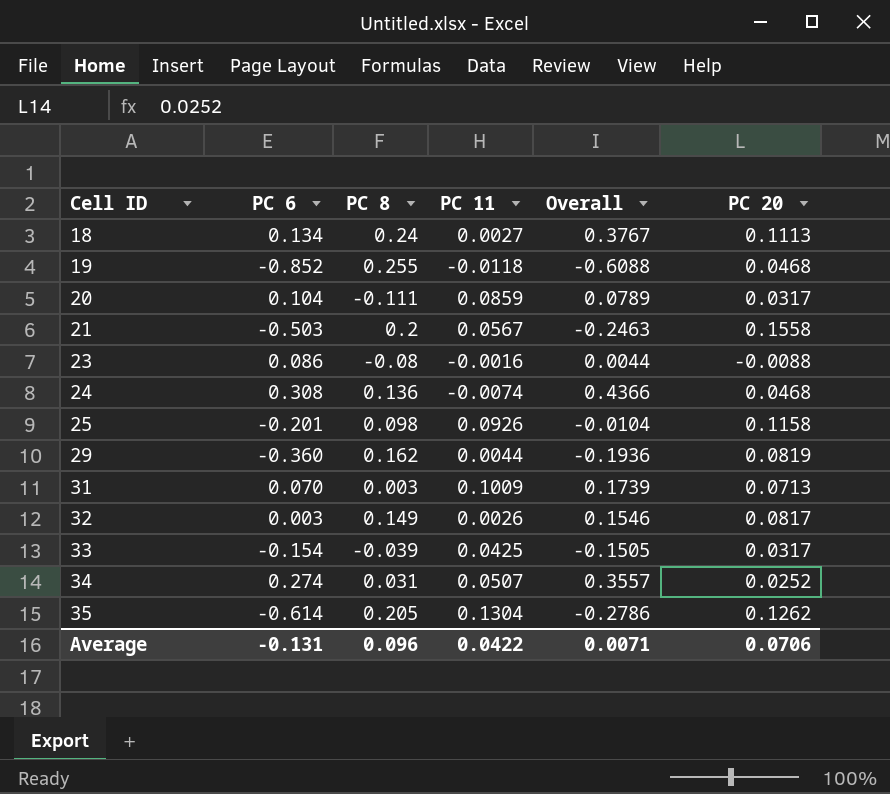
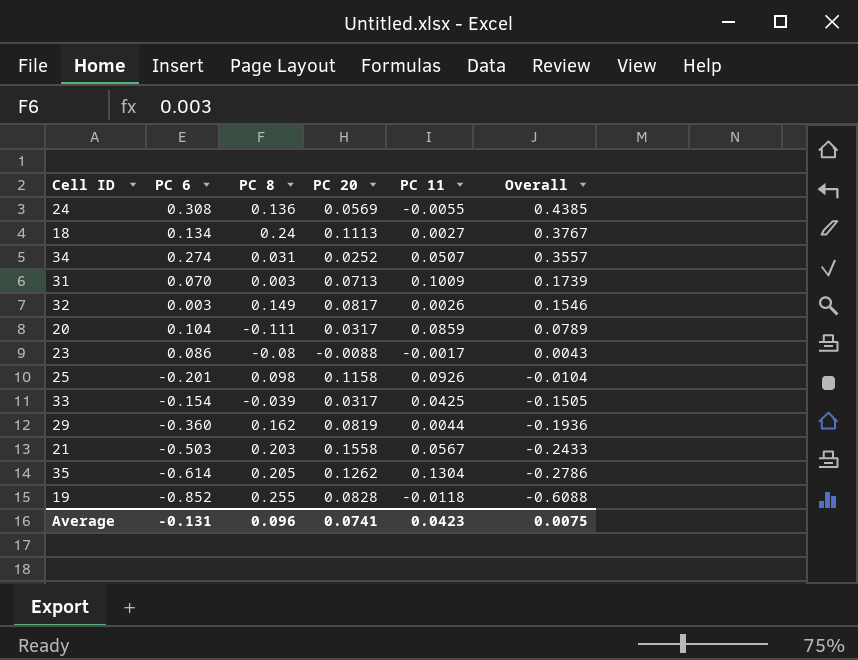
row order: Cell ID ascending -> Overall descending
column PC 20 | position: 6 -> 4
24 | PC 20: 0.0468 -> 0.0569
24 | PC 11: -0.0074 -> -0.0055
24 | Overall: 0.4366 -> 0.4385
23 | PC 11: -0.0016 -> -0.0017
23 | Overall: 0.0044 -> 0.0043
21 | PC 8: 0.2 -> 0.203
21 | Overall: -0.2463 -> -0.2433
19 | PC 20: 0.0468 -> 0.0828
Average | PC 20: 0.0706 -> 0.0741
Average | PC 11: 0.0422 -> 0.0423
Average | Overall: 0.0071 -> 0.0075

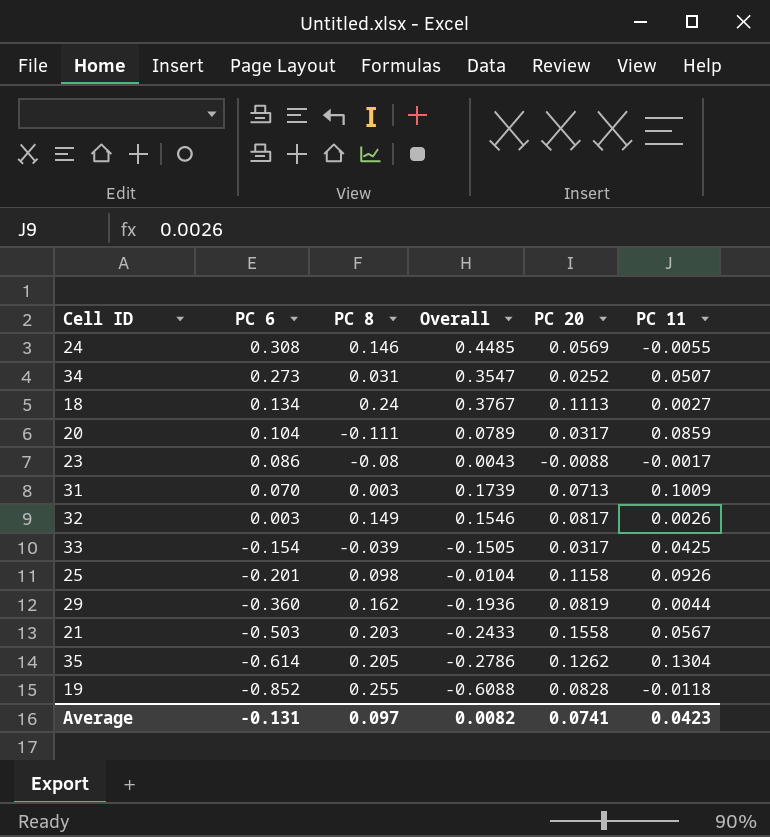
row order: Overall descending -> PC 6 descending
column Overall | position: 6 -> 4
24 | PC 8: 0.136 -> 0.146
24 | Overall: 0.4385 -> 0.4485
34 | PC 6: 0.274 -> 0.273
34 | Overall: 0.3557 -> 0.3547
Average | PC 8: 0.096 -> 0.097
Average | Overall: 0.0075 -> 0.0082

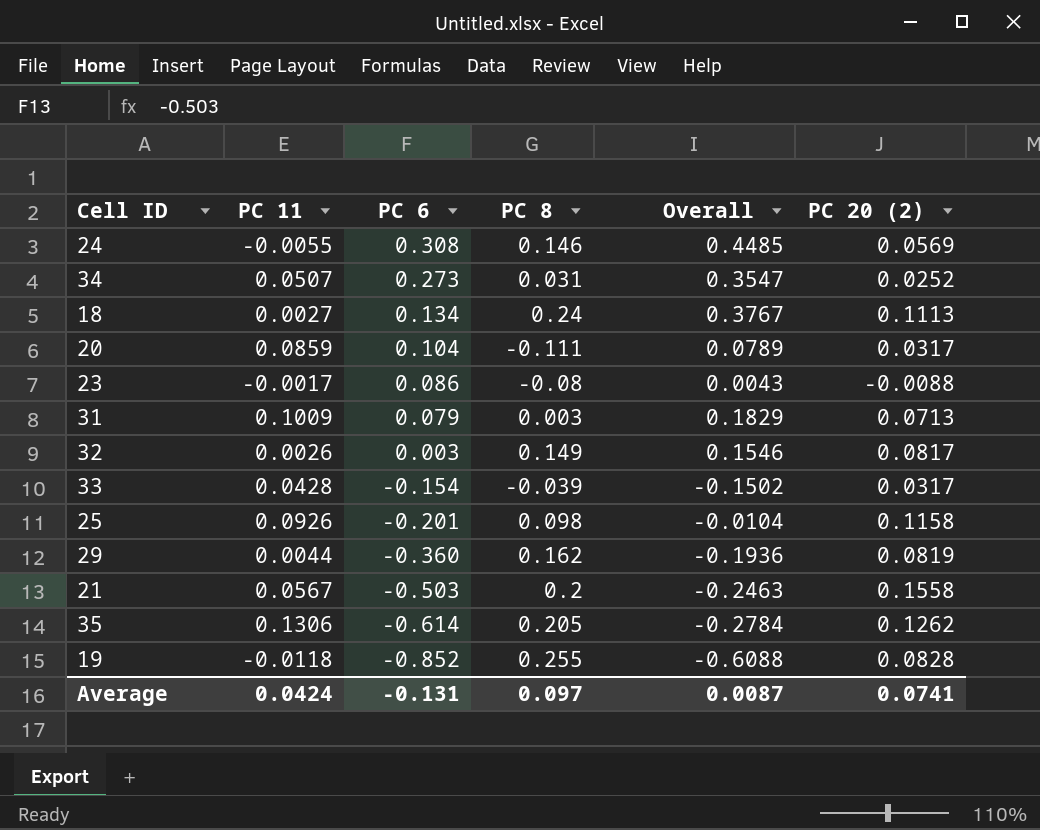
column PC 11 | position: 6 -> 2
column name: PC 20 -> PC 20 (2)
31 | PC 6: 0.070 -> 0.079
31 | Overall: 0.1739 -> 0.1829
33 | PC 11: 0.0425 -> 0.0428
33 | Overall: -0.1505 -> -0.1502
21 | PC 8: 0.203 -> 0.2
21 | Overall: -0.2433 -> -0.2463
35 | PC 11: 0.1304 -> 0.1306
35 | Overall: -0.2786 -> -0.2784
Average | PC 11: 0.0423 -> 0.0424
Average | Overall: 0.0082 -> 0.0087

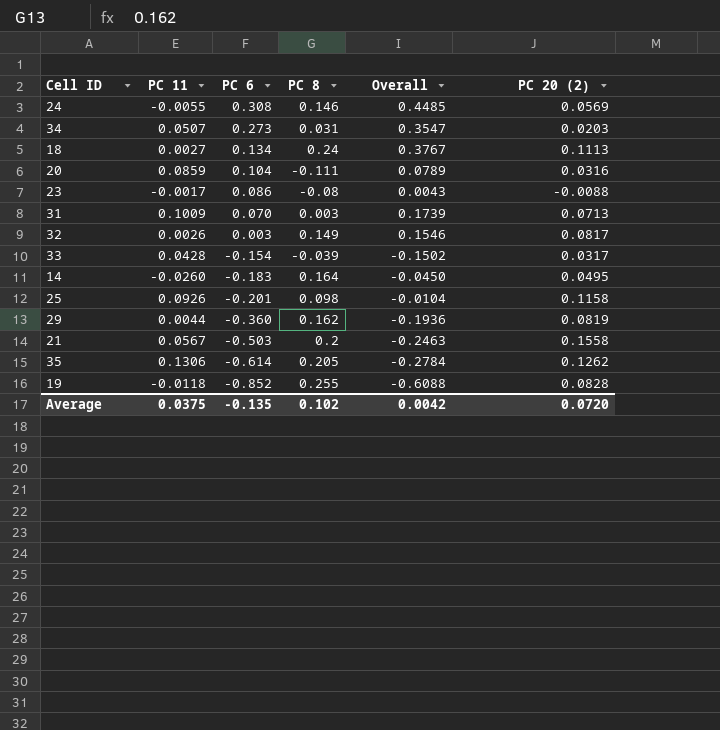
34 | PC 20 (2): 0.0252 -> 0.0203
20 | PC 20 (2): 0.0317 -> 0.0316
31 | PC 6: 0.079 -> 0.070
31 | Overall: 0.1829 -> 0.1739
row 14: none -> -0.0260 | -0.183 | 0.164 | -0.0450 | 0.0495
Average | PC 11: 0.0424 -> 0.0375
Average | PC 6: -0.131 -> -0.135
Average | PC 8: 0.097 -> 0.102
Average | Overall: 0.0087 -> 0.0042
Average | PC 20 (2): 0.0741 -> 0.0720

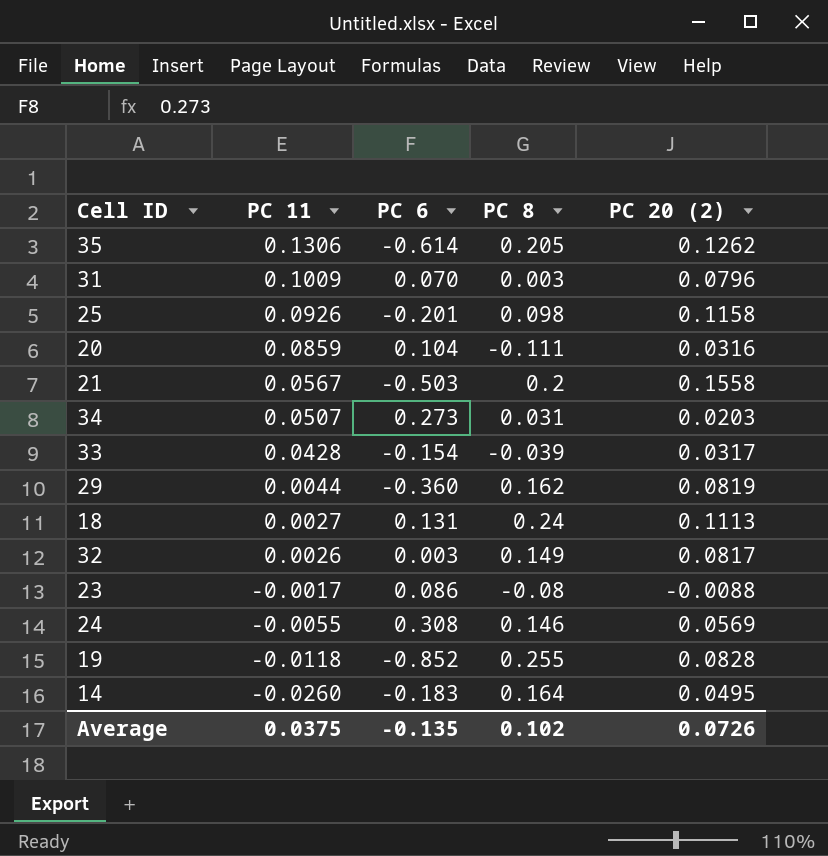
row order: PC 6 descending -> PC 11 descending
column Overall | formula: [PC 11] + [PC 6] + [PC 8] -> none
31 | PC 20 (2): 0.0713 -> 0.0796
18 | PC 6: 0.134 -> 0.131
Average | PC 20 (2): 0.0720 -> 0.0726

